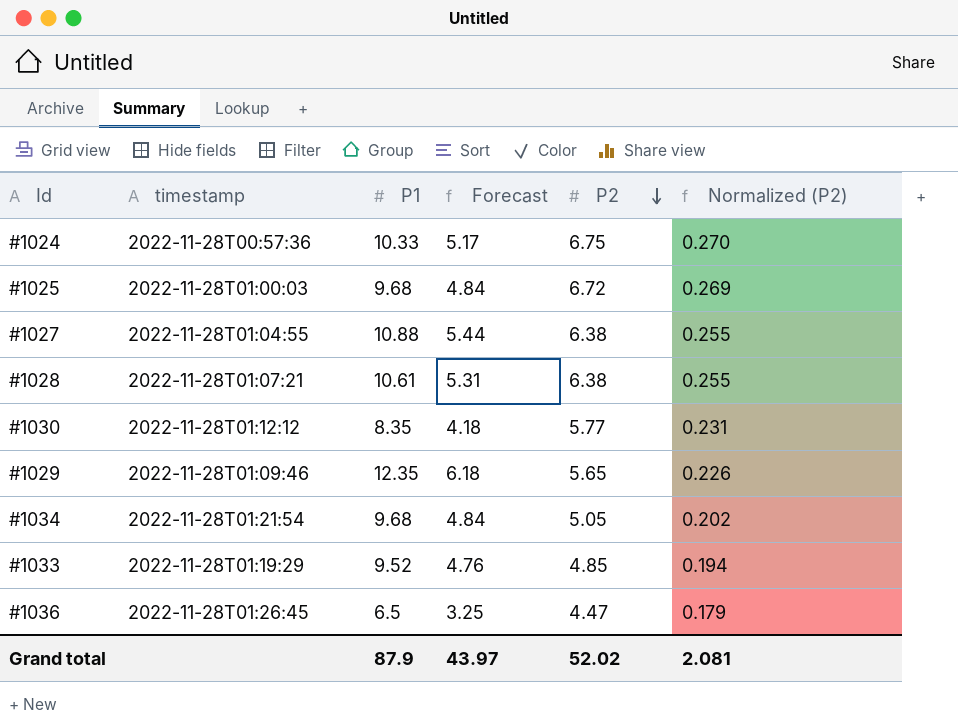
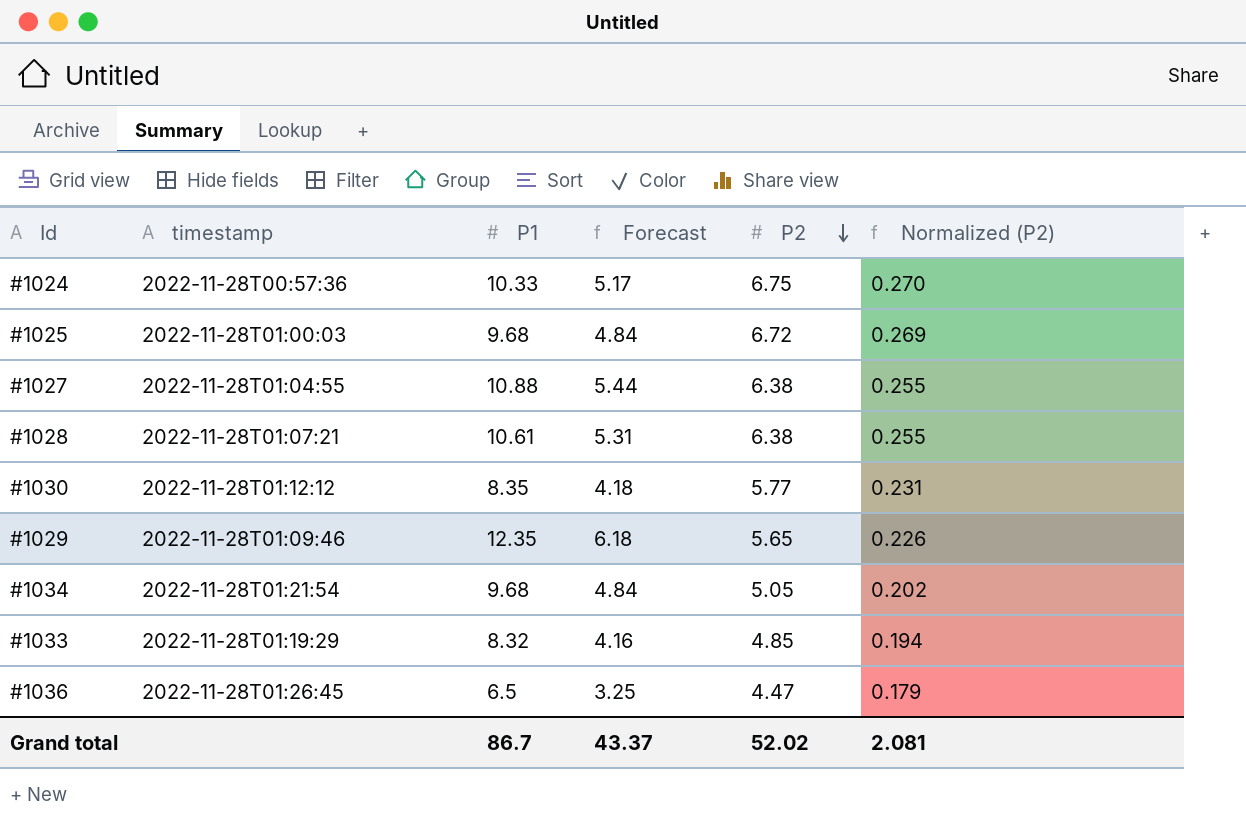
#1033 | P1: 9.52 -> 8.32
#1033 | Forecast: 4.76 -> 4.16
Grand total | P1: 87.9 -> 86.7
Grand total | Forecast: 43.97 -> 43.37

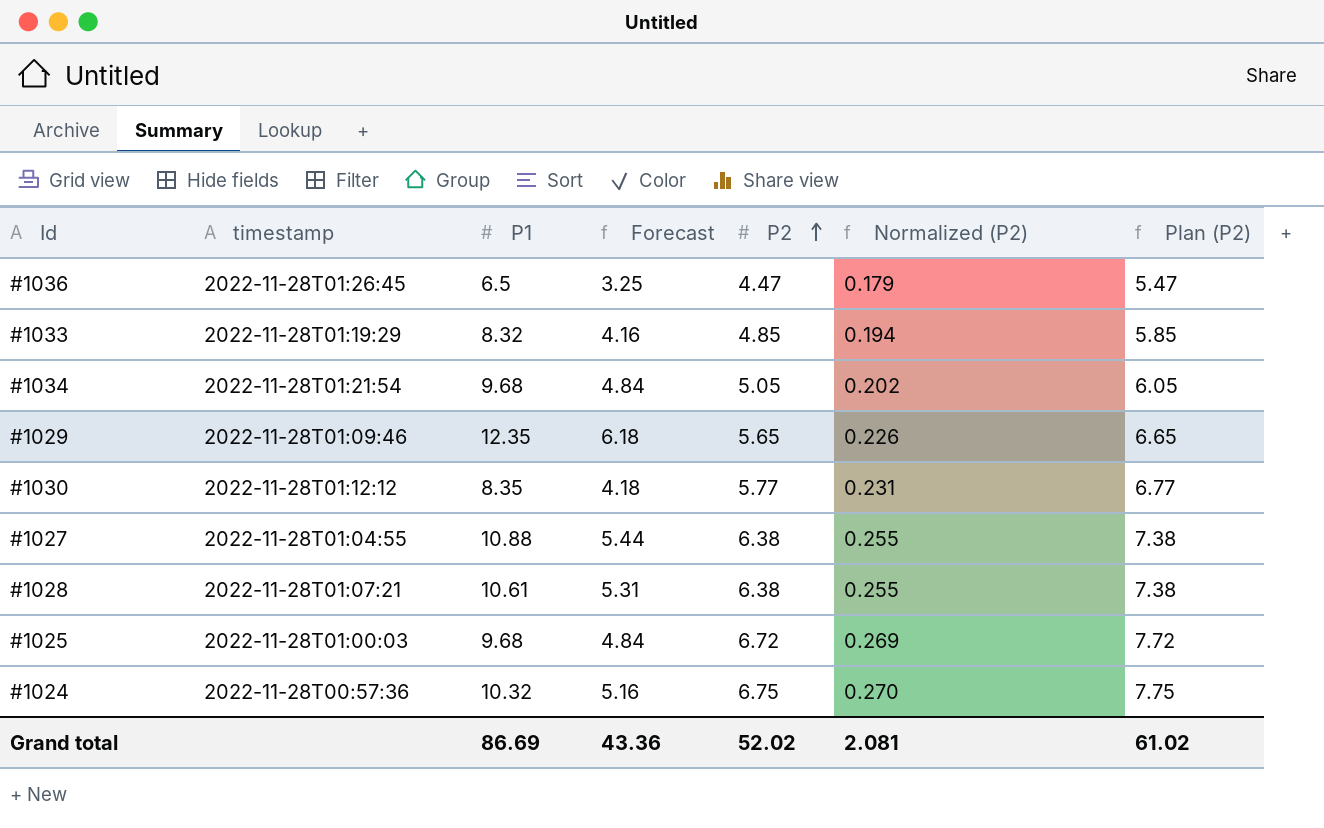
row order: P2 descending -> P2 ascending
column Plan (P2) | formula: none -> [P2] + 1
#1024 | P1: 10.33 -> 10.32
#1024 | Forecast: 5.17 -> 5.16
Grand total | P1: 86.7 -> 86.69
Grand total | Forecast: 43.37 -> 43.36

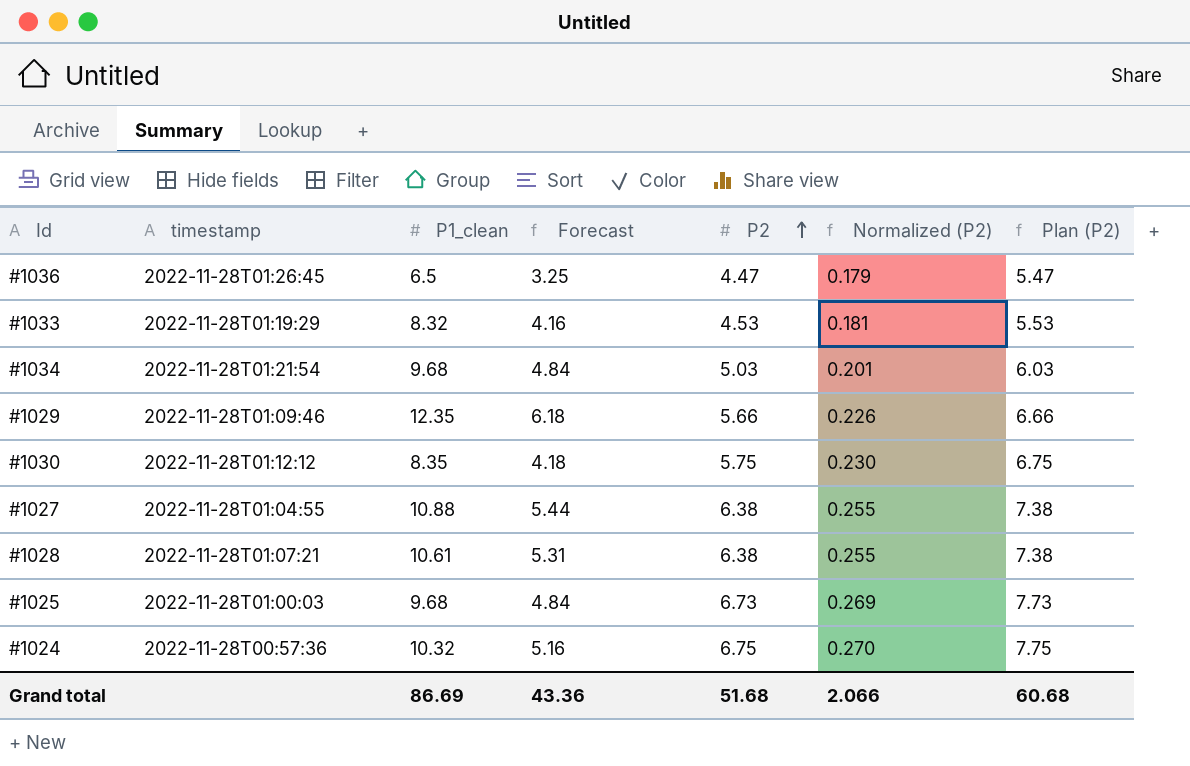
column name: P1 -> P1_clean
#1033 | P2: 4.85 -> 4.53
#1033 | Normalized (P2): 0.194 -> 0.181
#1033 | Plan (P2): 5.85 -> 5.53
#1034 | P2: 5.05 -> 5.03
#1034 | Normalized (P2): 0.202 -> 0.201
#1034 | Plan (P2): 6.05 -> 6.03
#1029 | P2: 5.65 -> 5.66
#1029 | Plan (P2): 6.65 -> 6.66
#1030 | P2: 5.77 -> 5.75
#1030 | Normalized (P2): 0.231 -> 0.230
#1030 | Plan (P2): 6.77 -> 6.75
#1025 | P2: 6.72 -> 6.73
#1025 | Plan (P2): 7.72 -> 7.73
Grand total | P2: 52.02 -> 51.68
Grand total | Normalized (P2): 2.081 -> 2.066
Grand total | Plan (P2): 61.02 -> 60.68

